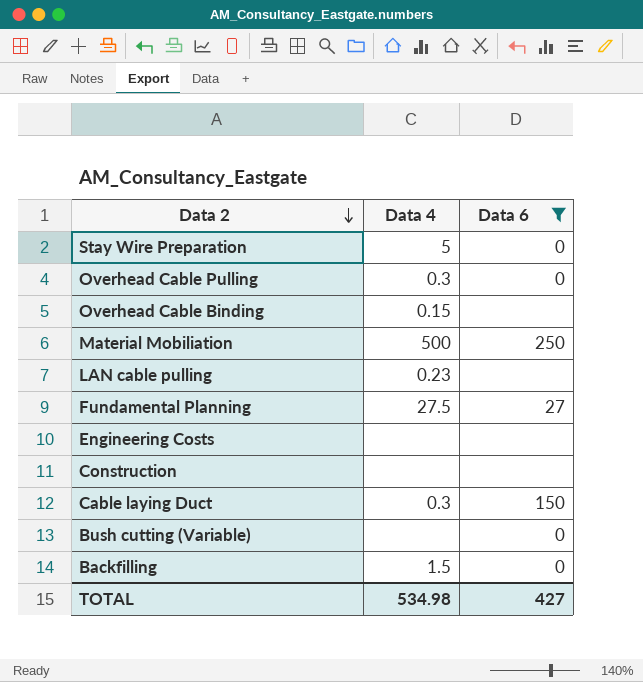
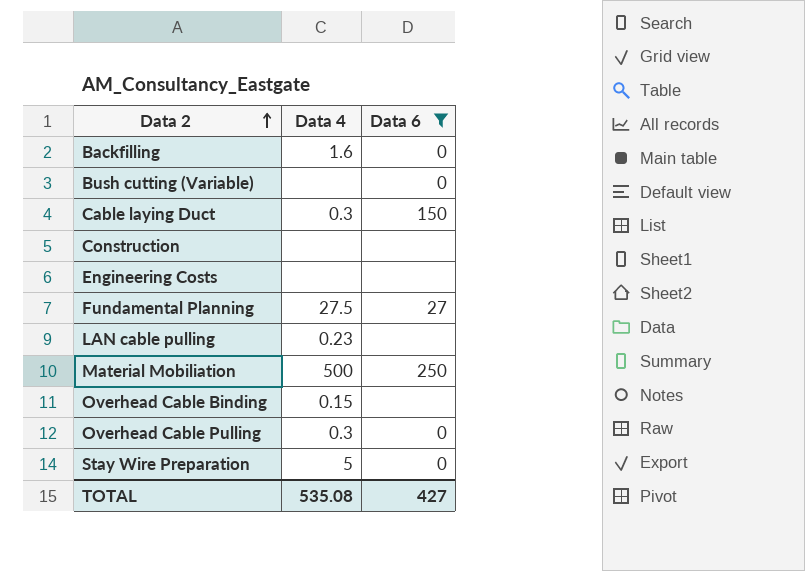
row order: Data 2 descending -> Data 2 ascending
Backfilling | Data 4: 1.5 -> 1.6
TOTAL | Data 4: 534.98 -> 535.08

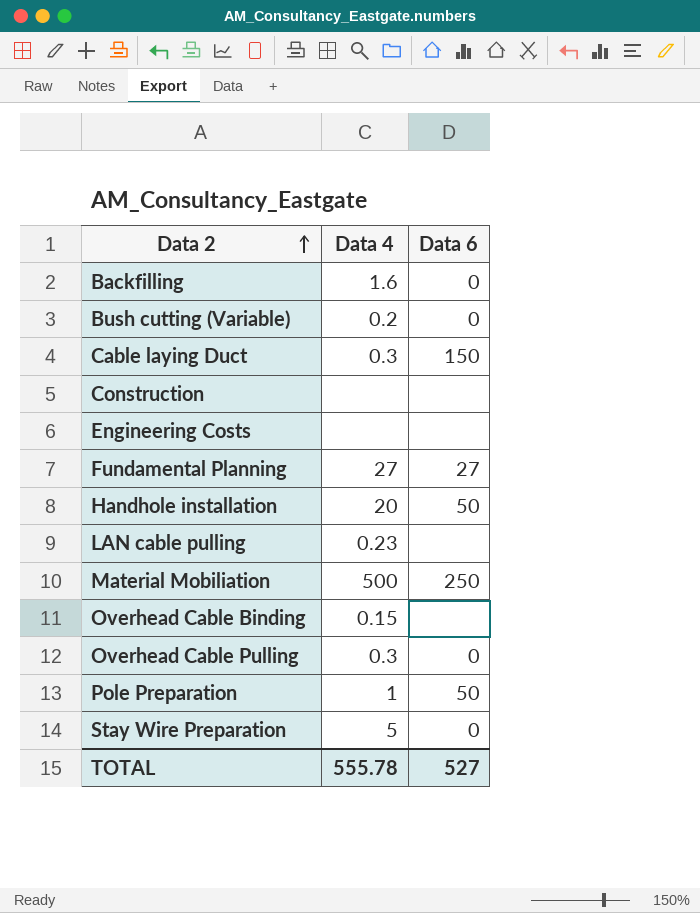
filter: Data 6 != 50 -> none
Bush cutting (Variable) | Data 4: none -> 0.2
Fundamental Planning | Data 4: 27.5 -> 27
TOTAL | Data 4: 535.08 -> 555.78
TOTAL | Data 6: 427 -> 527

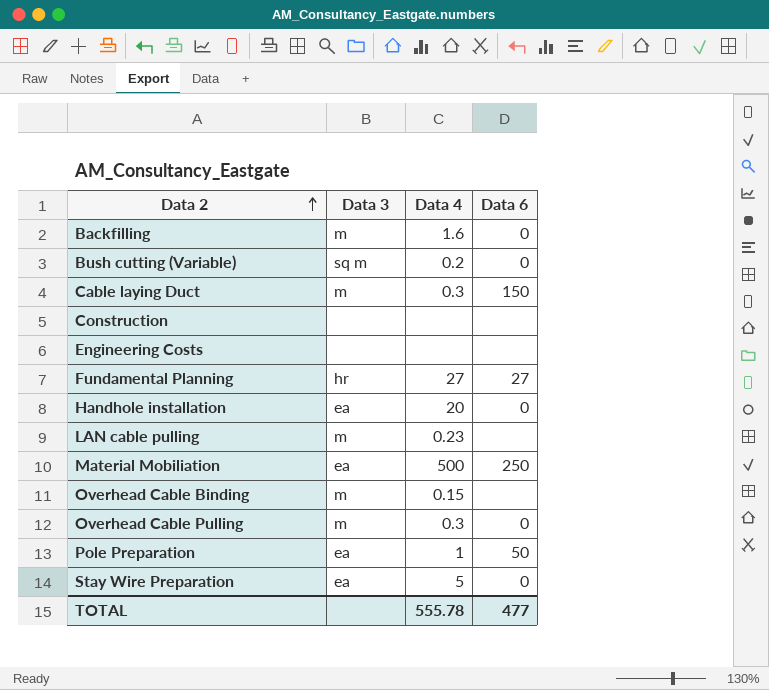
column Data 3 | position: none -> 2
Handhole installation | Data 6: 50 -> 0
TOTAL | Data 6: 527 -> 477

